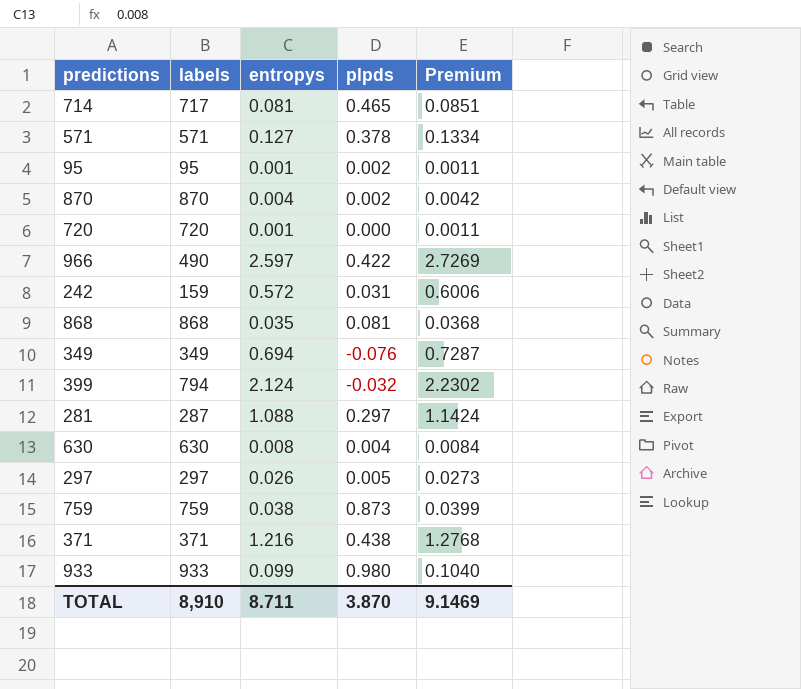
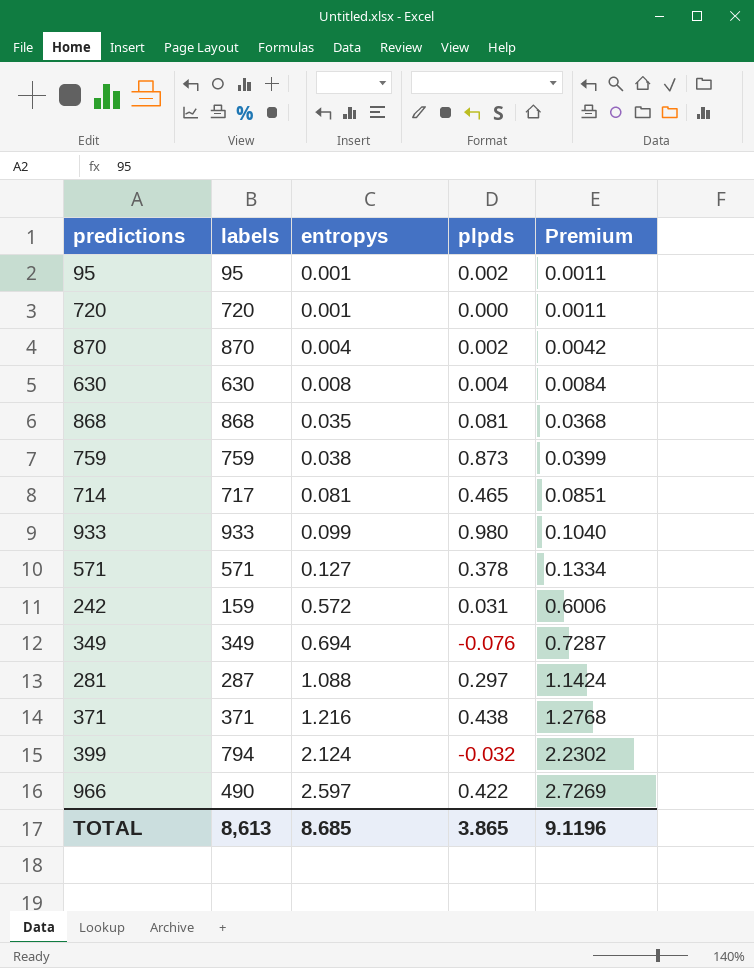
row order: none -> entropys ascending
row 297: 297 | 0.026 | 0.005 | 0.0273 -> none
TOTAL | labels: 8,910 -> 8,613
TOTAL | entropys: 8.711 -> 8.685
TOTAL | plpds: 3.870 -> 3.865
TOTAL | Premium: 9.1469 -> 9.1196

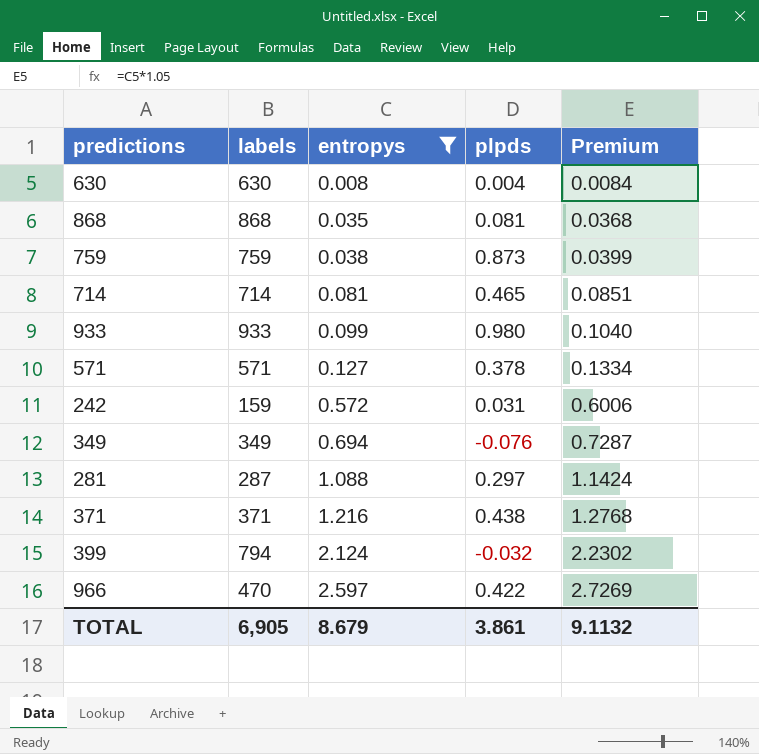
filter: none -> entropys >= 0.008
714 | labels: 717 -> 714
966 | labels: 490 -> 470
TOTAL | labels: 8,613 -> 6,905
TOTAL | entropys: 8.685 -> 8.679
TOTAL | plpds: 3.865 -> 3.861
TOTAL | Premium: 9.1196 -> 9.1132

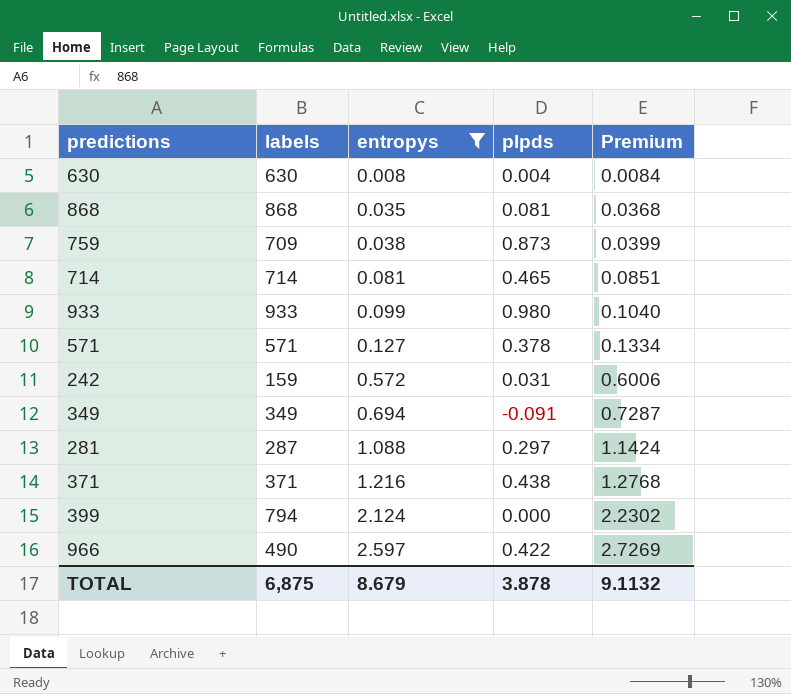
759 | labels: 759 -> 709
349 | plpds: -0.076 -> -0.091
399 | plpds: -0.032 -> 0.000
966 | labels: 470 -> 490
TOTAL | labels: 6,905 -> 6,875
TOTAL | plpds: 3.861 -> 3.878

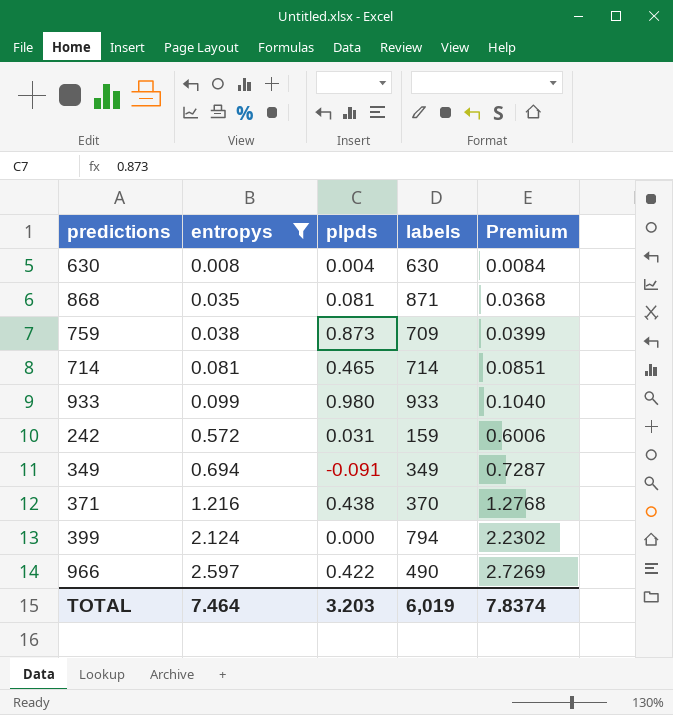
column labels | position: 2 -> 4
row 571: 571 | 0.127 | 0.378 | 0.1334 -> none
row 281: 287 | 1.088 | 0.297 | 1.1424 -> none
868 | labels: 868 -> 871
371 | labels: 371 -> 370
TOTAL | entropys: 8.679 -> 7.464
TOTAL | plpds: 3.878 -> 3.203
TOTAL | labels: 6,875 -> 6,019
TOTAL | Premium: 9.1132 -> 7.8374

